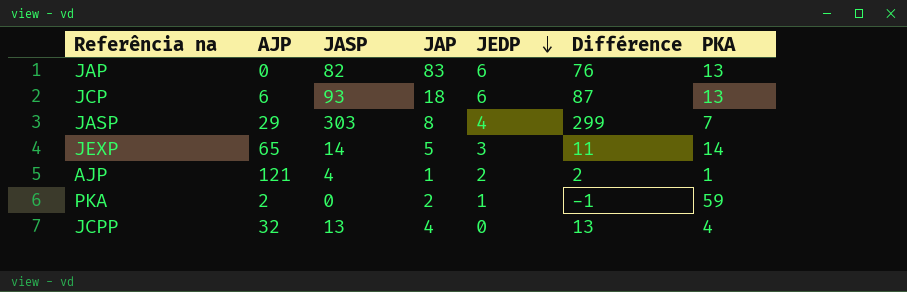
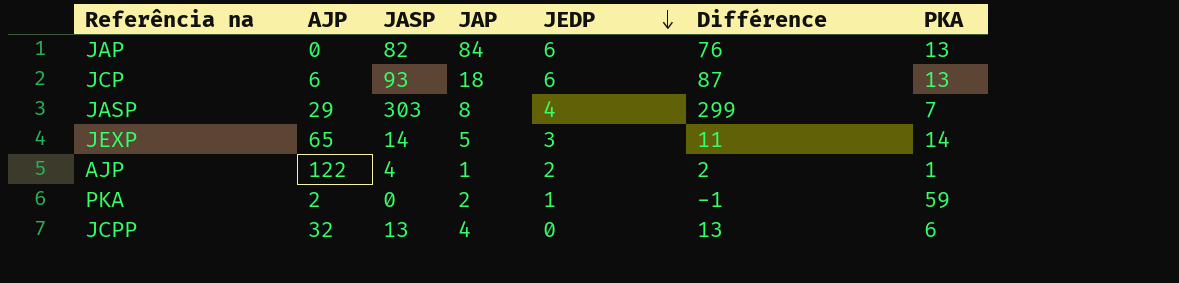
JAP | JAP: 83 -> 84
AJP | AJP: 121 -> 122
JCPP | PKA: 4 -> 6

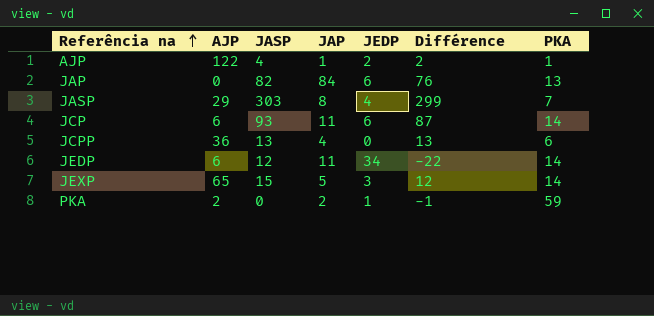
row order: JEDP descending -> Referência na ascending
JCP | JAP: 18 -> 11
JCP | PKA: 13 -> 14
JCPP | AJP: 32 -> 36
row JEDP: none -> 6 | 12 | 11 | 34 | -22 | 14
JEXP | JASP: 14 -> 15
JEXP | Différence: 11 -> 12

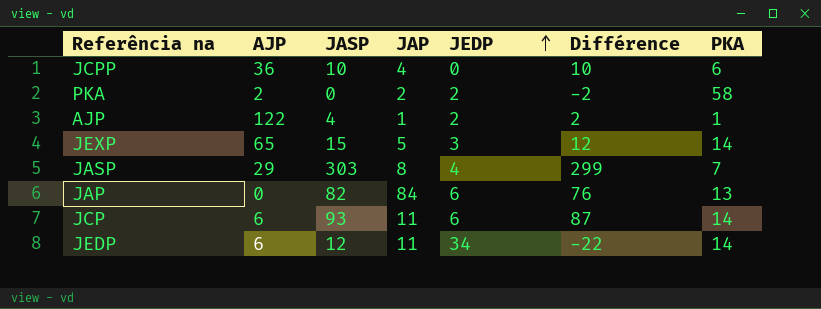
row order: Referência na ascending -> JEDP ascending
JCPP | JASP: 13 -> 10
JCPP | Différence: 13 -> 10
PKA | JEDP: 1 -> 2
PKA | Différence: -1 -> -2
PKA | PKA: 59 -> 58

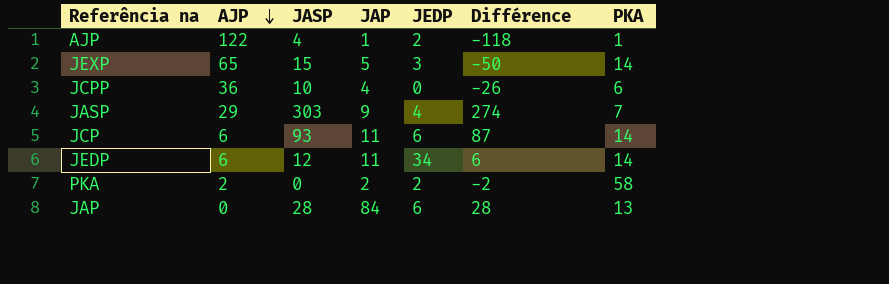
row order: JEDP ascending -> AJP descending
column Différence | formula: [JASP] - [JEDP] -> [JASP] - [AJP]
JASP | JAP: 8 -> 9
JAP | JASP: 82 -> 28

